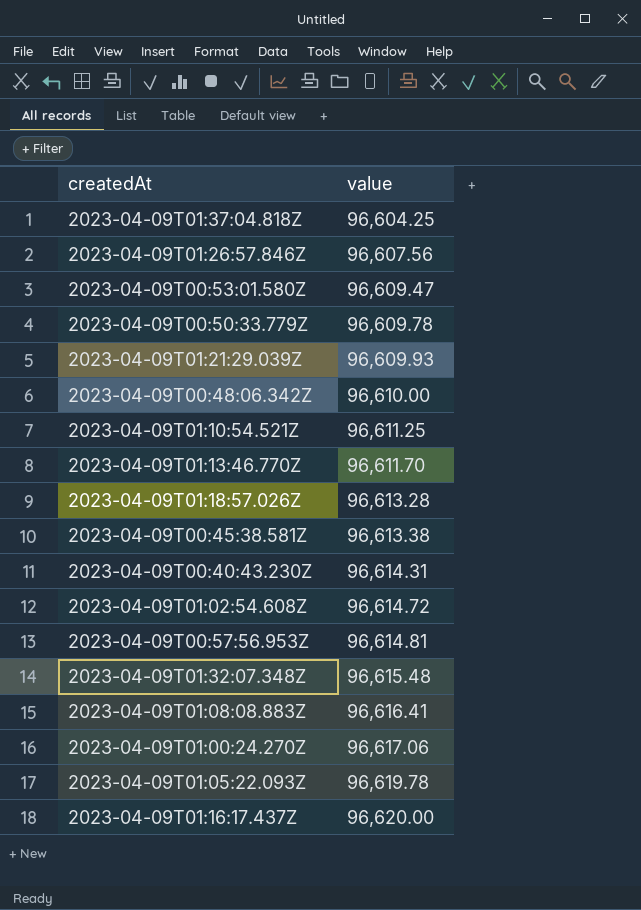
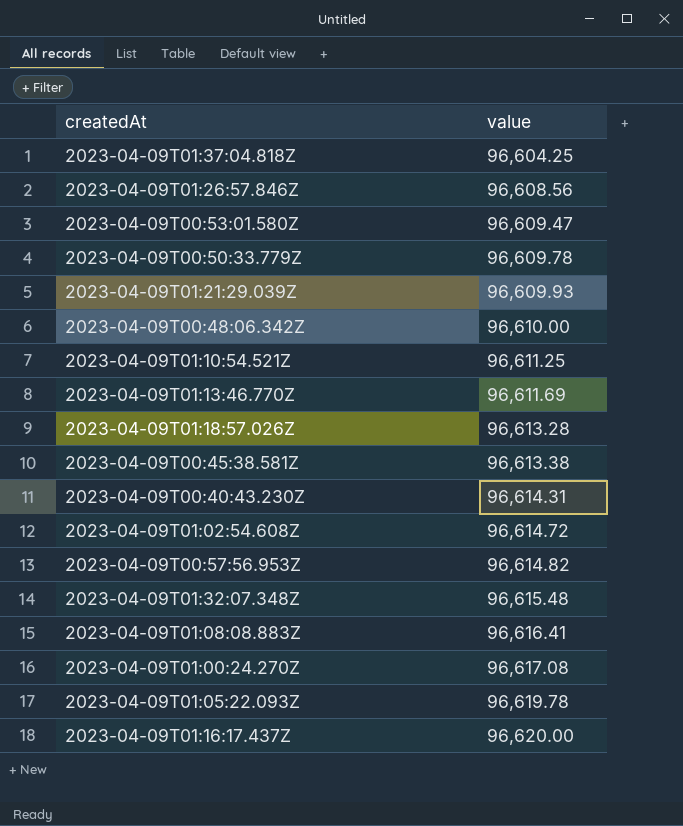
2023-04-09T01:26:57.846Z | value: 96,607.56 -> 96,608.56
2023-04-09T01:13:46.770Z | value: 96,611.70 -> 96,611.69
2023-04-09T00:57:56.953Z | value: 96,614.81 -> 96,614.82
2023-04-09T01:00:24.270Z | value: 96,617.06 -> 96,617.08

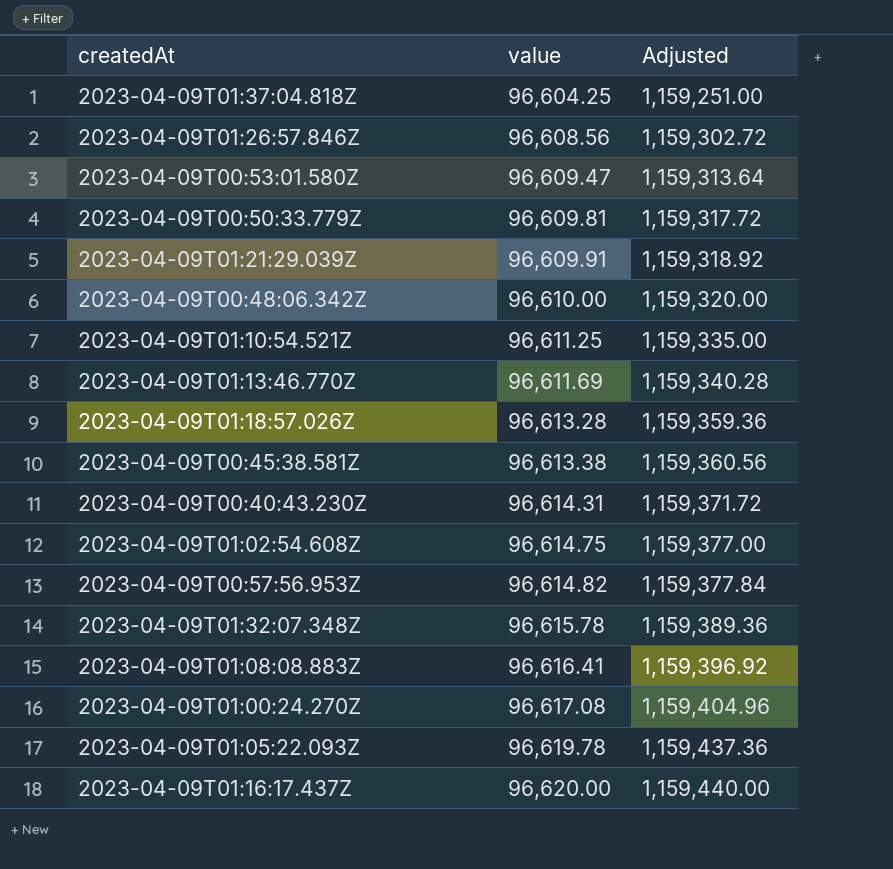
column Adjusted | formula: none -> [value] * 12
2023-04-09T00:50:33.779Z | value: 96,609.78 -> 96,609.81
2023-04-09T01:21:29.039Z | value: 96,609.93 -> 96,609.91
2023-04-09T01:02:54.608Z | value: 96,614.72 -> 96,614.75
2023-04-09T01:32:07.348Z | value: 96,615.48 -> 96,615.78

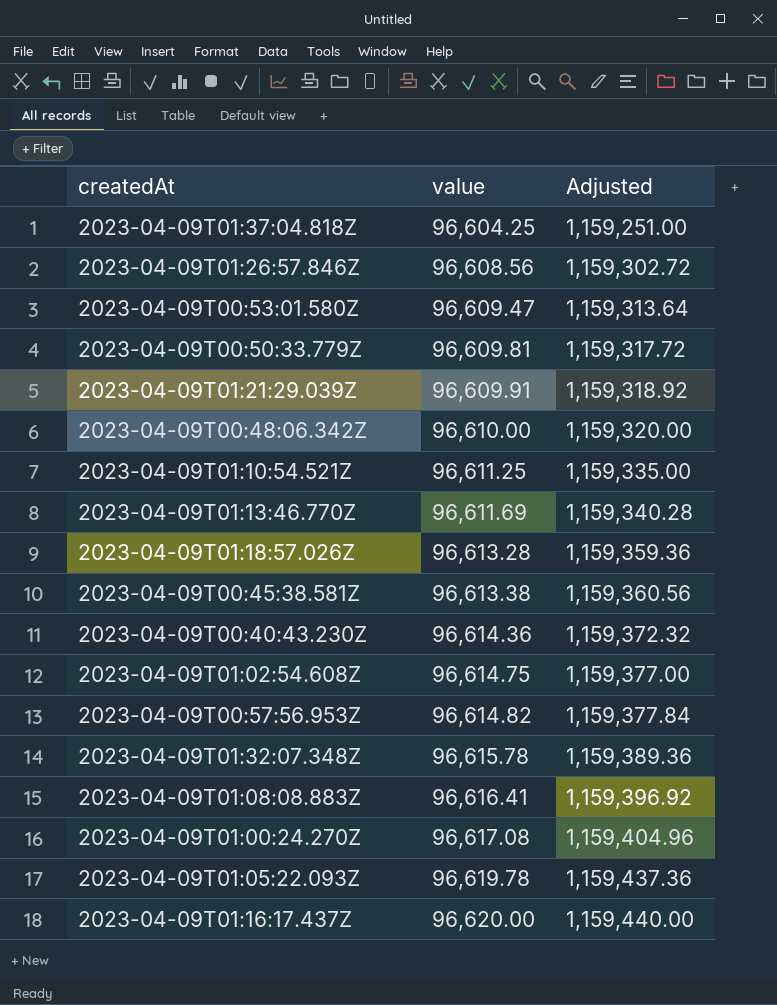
2023-04-09T00:40:43.230Z | value: 96,614.31 -> 96,614.36
2023-04-09T00:40:43.230Z | Adjusted: 1,159,371.72 -> 1,159,372.32

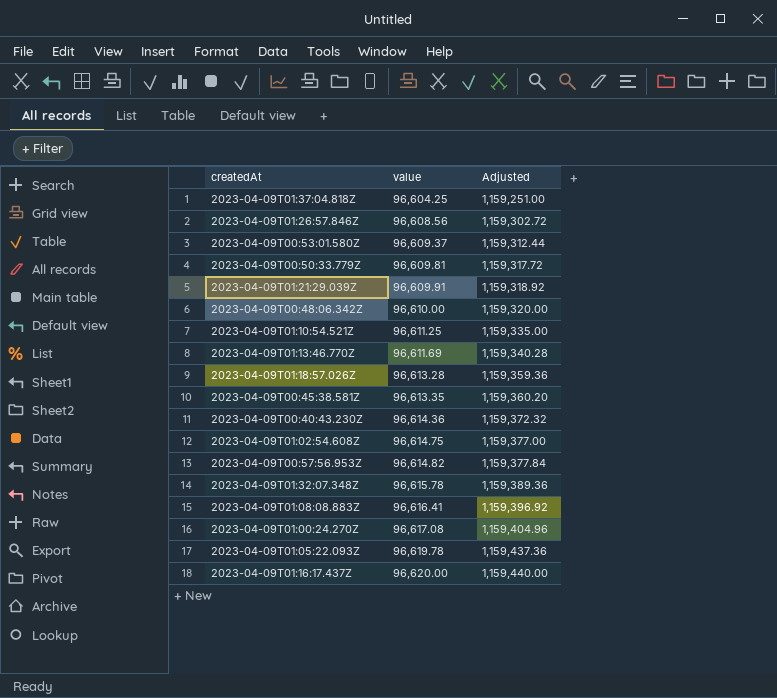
2023-04-09T00:53:01.580Z | value: 96,609.47 -> 96,609.37
2023-04-09T00:53:01.580Z | Adjusted: 1,159,313.64 -> 1,159,312.44
2023-04-09T00:45:38.581Z | value: 96,613.38 -> 96,613.35
2023-04-09T00:45:38.581Z | Adjusted: 1,159,360.56 -> 1,159,360.20

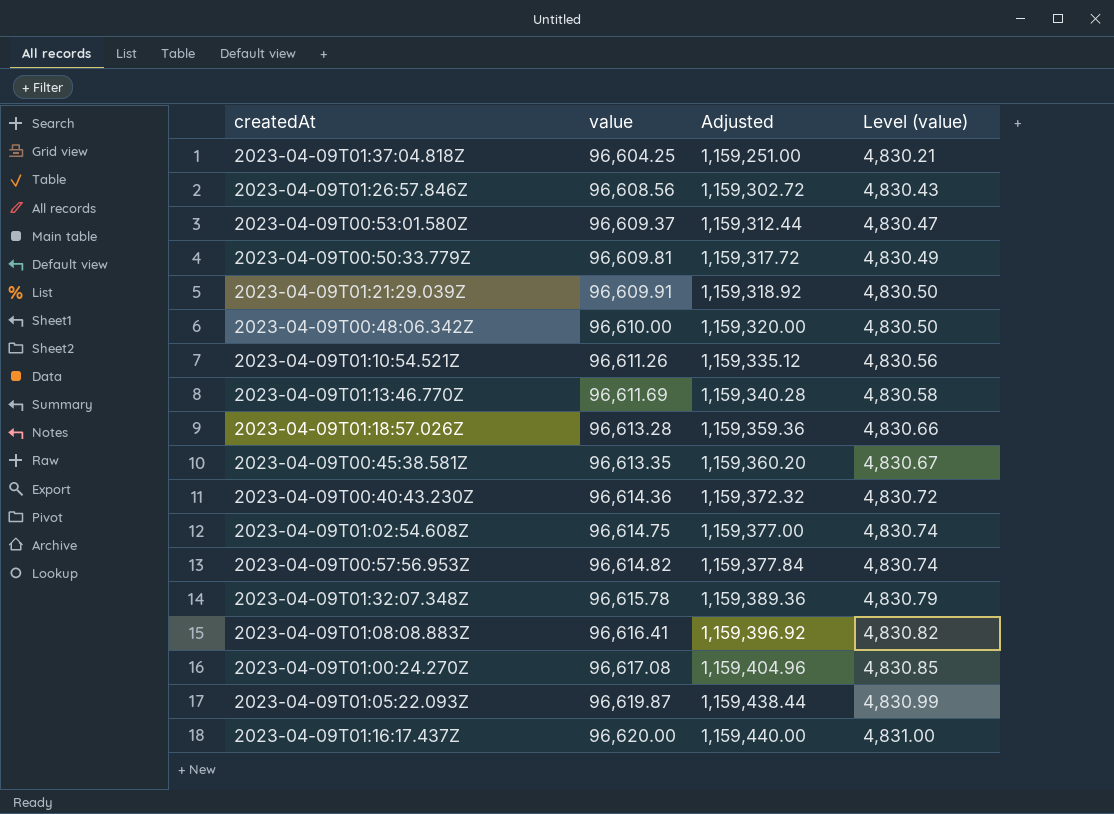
column Level (value) | formula: none -> [value] * 0.05
2023-04-09T01:10:54.521Z | value: 96,611.25 -> 96,611.26
2023-04-09T01:10:54.521Z | Adjusted: 1,159,335.00 -> 1,159,335.12
2023-04-09T01:05:22.093Z | value: 96,619.78 -> 96,619.87
2023-04-09T01:05:22.093Z | Adjusted: 1,159,437.36 -> 1,159,438.44

